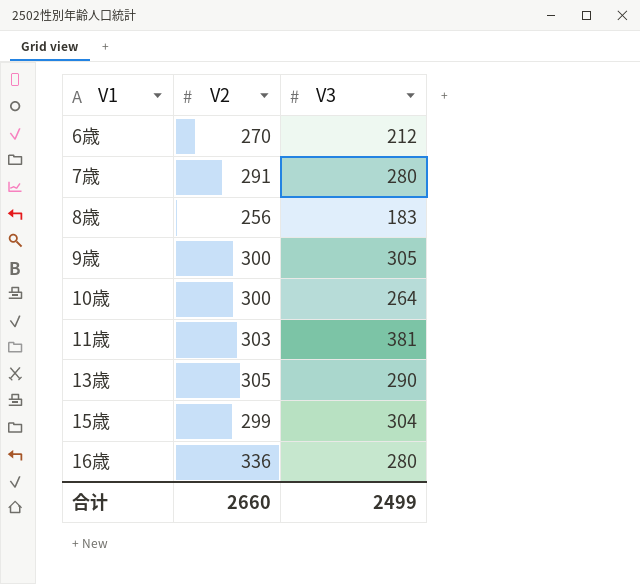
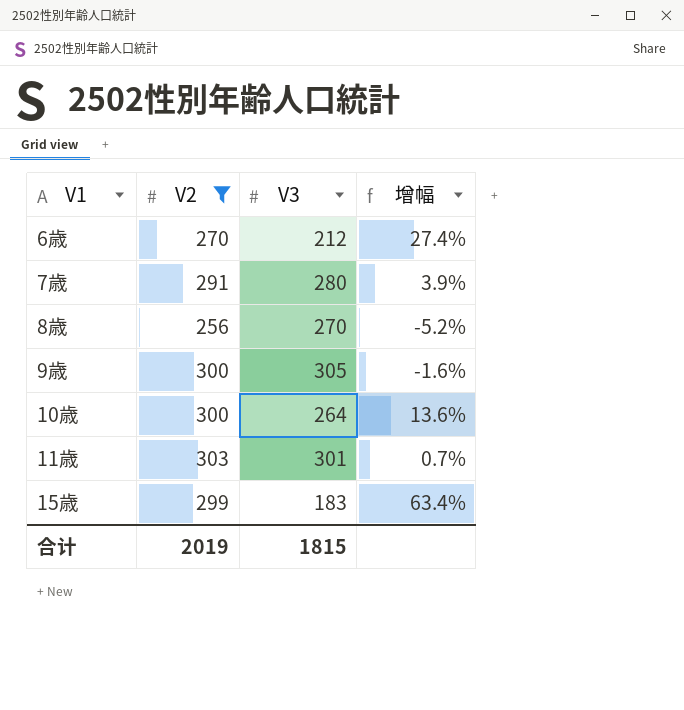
filter: none -> V2 <= 303
column 增幅 | formula: none -> ([V2] - [V3]) / [V3]
8歳 | V3: 183 -> 270
11歳 | V3: 381 -> 301
15歳 | V3: 304 -> 183
合计 | V2: 2660 -> 2019
合计 | V3: 2499 -> 1815

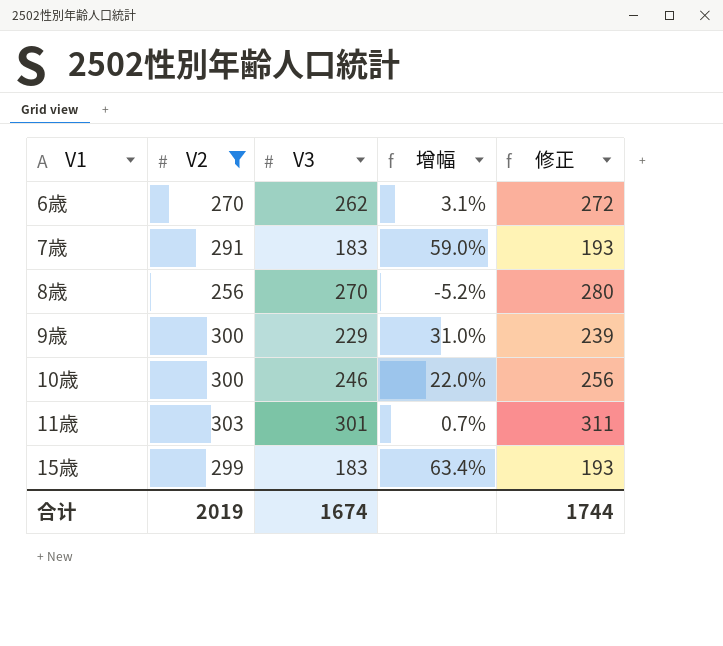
column 修正 | formula: none -> [V3] + 10
6歳 | V3: 212 -> 262
6歳 | 增幅: 27.4% -> 3.1%
7歳 | V3: 280 -> 183
7歳 | 增幅: 3.9% -> 59.0%
9歳 | V3: 305 -> 229
9歳 | 增幅: -1.6% -> 31.0%
10歳 | V3: 264 -> 246
10歳 | 增幅: 13.6% -> 22.0%
合计 | V3: 1815 -> 1674

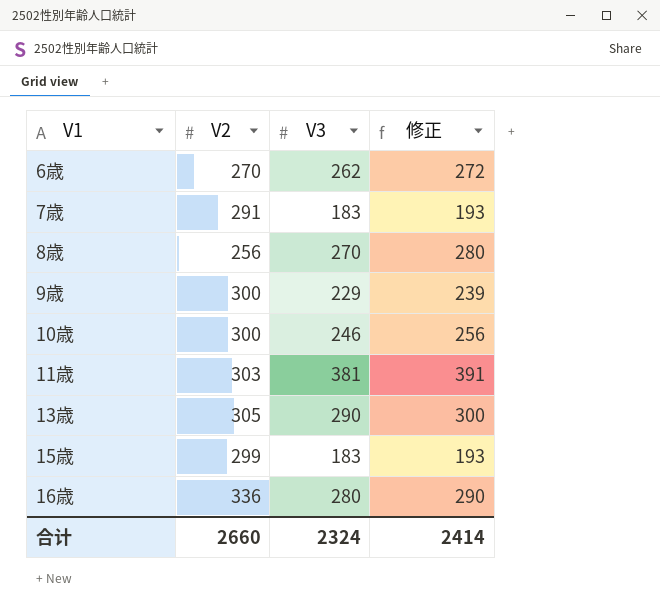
filter: V2 <= 303 -> none
column 增幅 | formula: ([V2] - [V3]) / [V3] -> none
11歳 | V3: 301 -> 381
11歳 | 修正: 311 -> 391
合计 | V2: 2019 -> 2660
合计 | V3: 1674 -> 2324
合计 | 修正: 1744 -> 2414

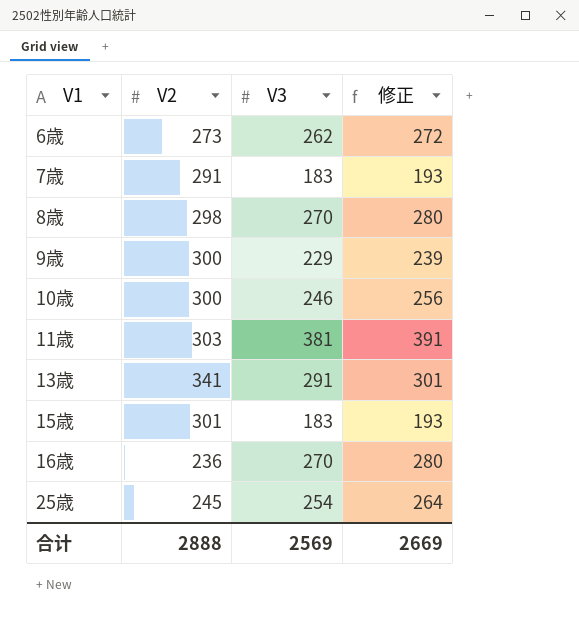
6歳 | V2: 270 -> 273
8歳 | V2: 256 -> 298
13歳 | V2: 305 -> 341
13歳 | V3: 290 -> 291
13歳 | 修正: 300 -> 301
15歳 | V2: 299 -> 301
16歳 | V2: 336 -> 236
16歳 | V3: 280 -> 270
16歳 | 修正: 290 -> 280
row 25歳: none -> 245 | 254 | 264
合计 | V2: 2660 -> 2888
合计 | V3: 2324 -> 2569
合计 | 修正: 2414 -> 2669

